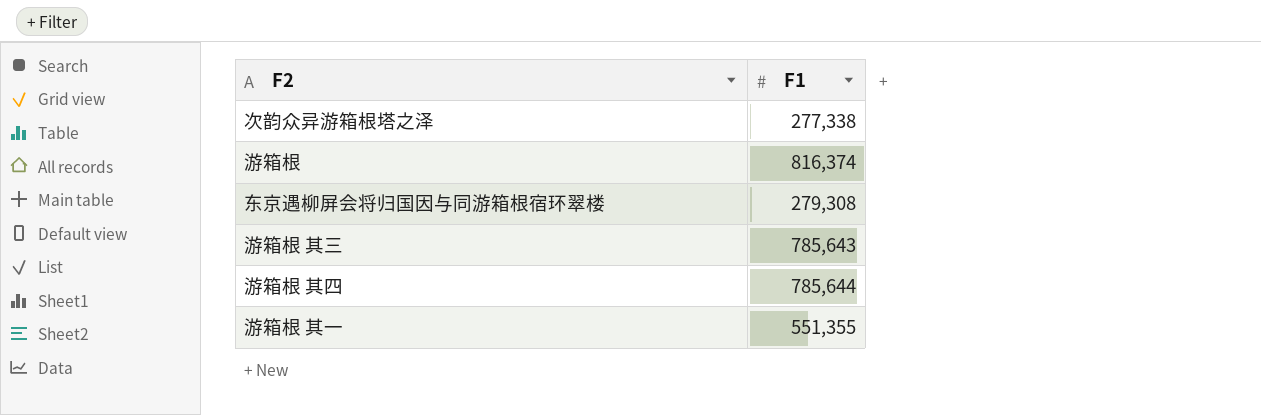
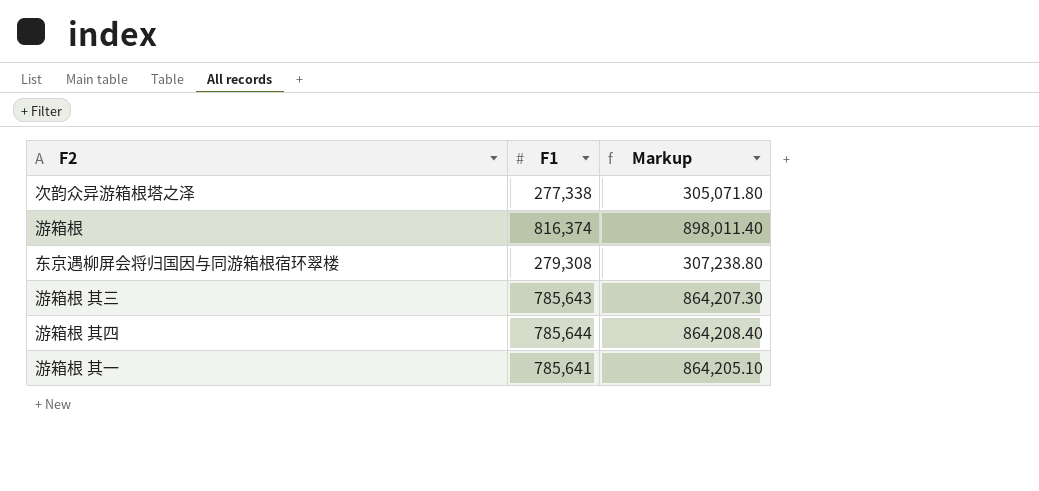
column Markup | formula: none -> [F1] * 1.1
游箱根 其一 | F1: 551,355 -> 785,641

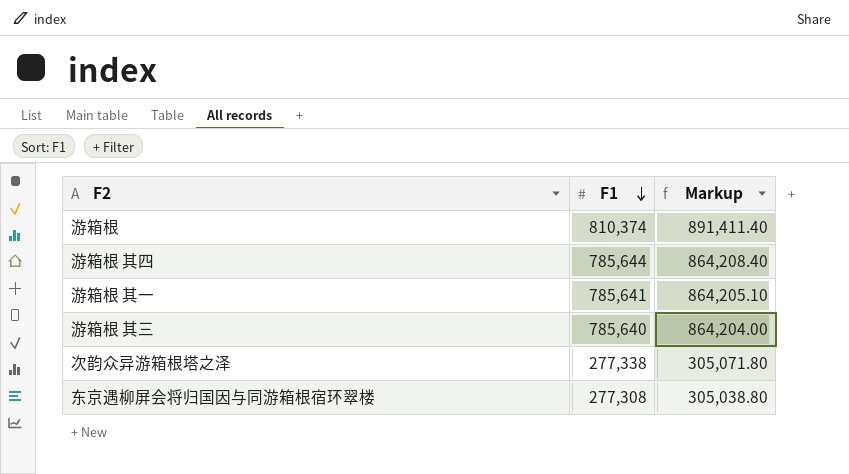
row order: none -> F1 descending
游箱根 | F1: 816,374 -> 810,374
游箱根 | Markup: 898,011.40 -> 891,411.40
游箱根 其三 | F1: 785,643 -> 785,640
游箱根 其三 | Markup: 864,207.30 -> 864,204.00
东京遇柳屏会将归国因与同游箱根宿环翠楼 | F1: 279,308 -> 277,308
东京遇柳屏会将归国因与同游箱根宿环翠楼 | Markup: 307,238.80 -> 305,038.80

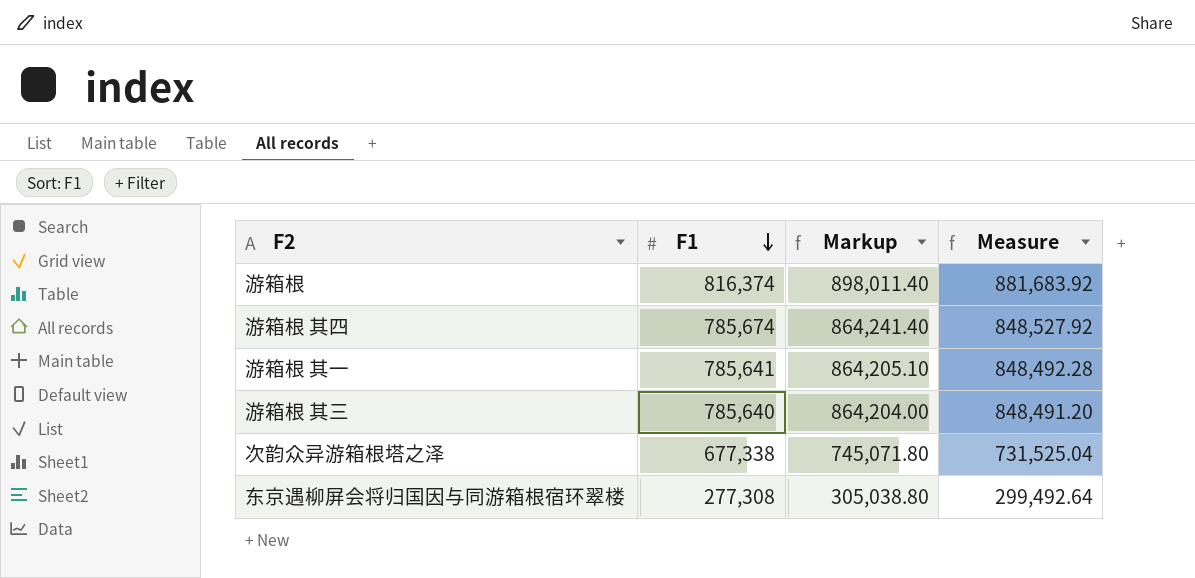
column Measure | formula: none -> [F1] * 1.08
游箱根 | F1: 810,374 -> 816,374
游箱根 | Markup: 891,411.40 -> 898,011.40
游箱根 其四 | F1: 785,644 -> 785,674
游箱根 其四 | Markup: 864,208.40 -> 864,241.40
次韵众异游箱根塔之泽 | F1: 277,338 -> 677,338
次韵众异游箱根塔之泽 | Markup: 305,071.80 -> 745,071.80

